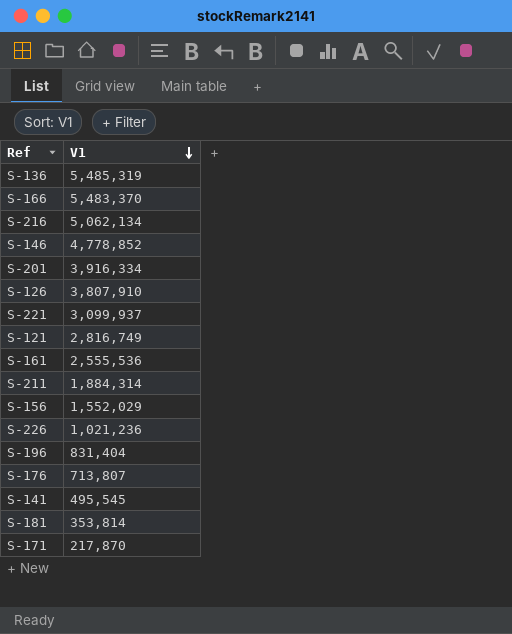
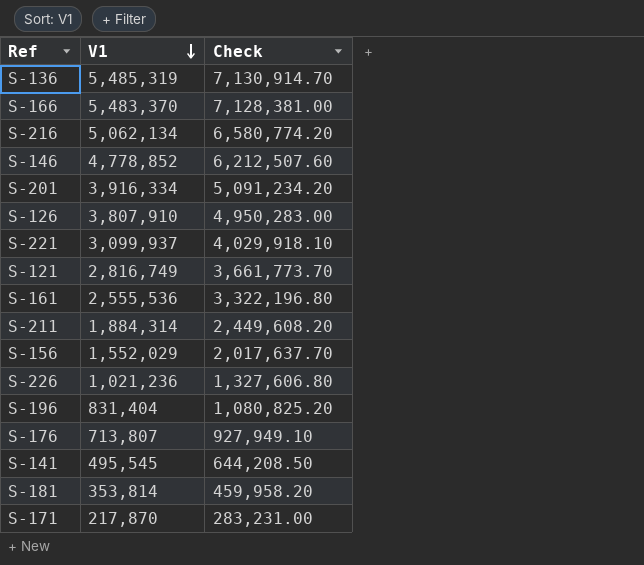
column Check | formula: none -> [V1] * 1.3

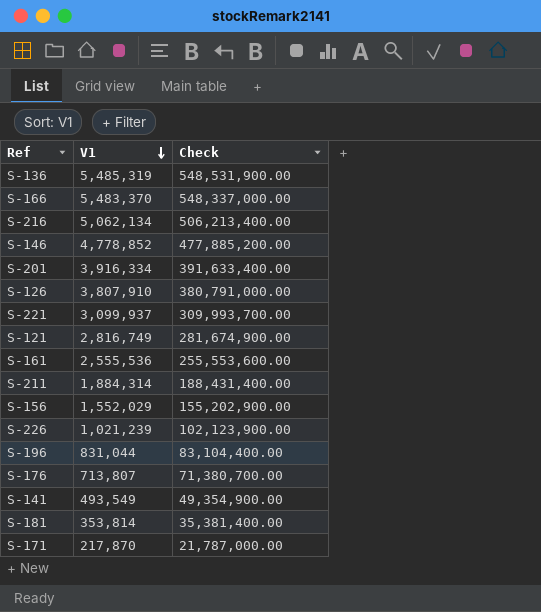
column Check | formula: [V1] * 1.3 -> [V1] * 100
S-226 | V1: 1,021,236 -> 1,021,239
S-196 | V1: 831,404 -> 831,044
S-141 | V1: 495,545 -> 493,549

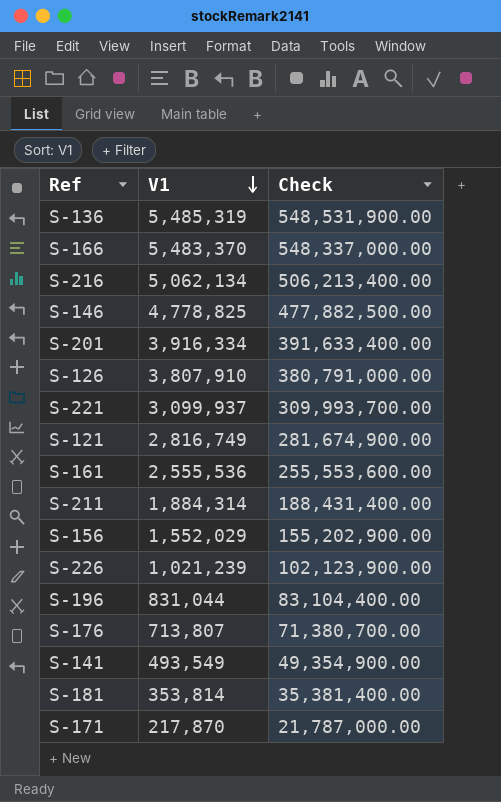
S-146 | V1: 4,778,852 -> 4,778,825
S-146 | Check: 477,885,200.00 -> 477,882,500.00

